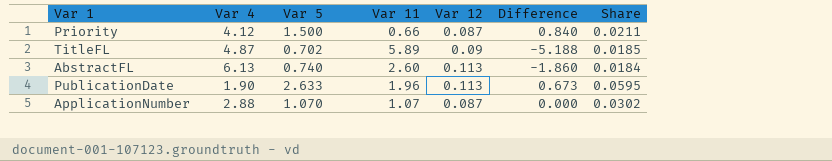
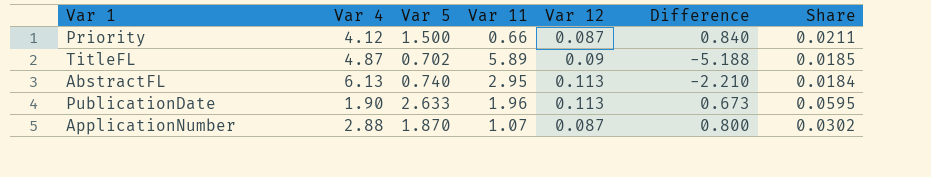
AbstractFL | Var 11: 2.60 -> 2.95
AbstractFL | Difference: -1.860 -> -2.210
ApplicationNumber | Var 5: 1.070 -> 1.870
ApplicationNumber | Difference: 0.000 -> 0.800

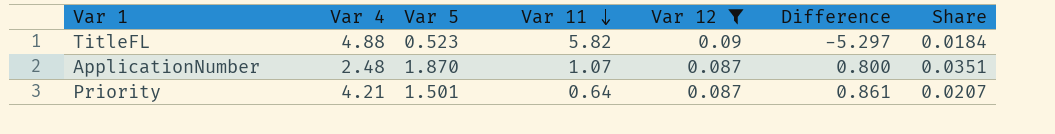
filter: none -> Var 12 != 0.113
row order: none -> Var 11 descending
TitleFL | Var 4: 4.87 -> 4.88
TitleFL | Var 5: 0.702 -> 0.523
TitleFL | Var 11: 5.89 -> 5.82
TitleFL | Difference: -5.188 -> -5.297
TitleFL | Share: 0.0185 -> 0.0184
ApplicationNumber | Var 4: 2.88 -> 2.48
ApplicationNumber | Share: 0.0302 -> 0.0351
Priority | Var 4: 4.12 -> 4.21
Priority | Var 5: 1.500 -> 1.501
Priority | Var 11: 0.66 -> 0.64
Priority | Difference: 0.840 -> 0.861
Priority | Share: 0.0211 -> 0.0207

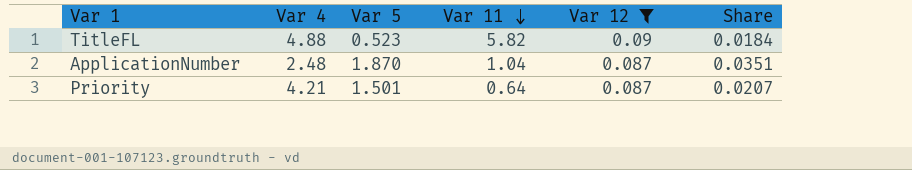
column Difference | formula: [Var 5] - [Var 11] -> none
ApplicationNumber | Var 11: 1.07 -> 1.04

